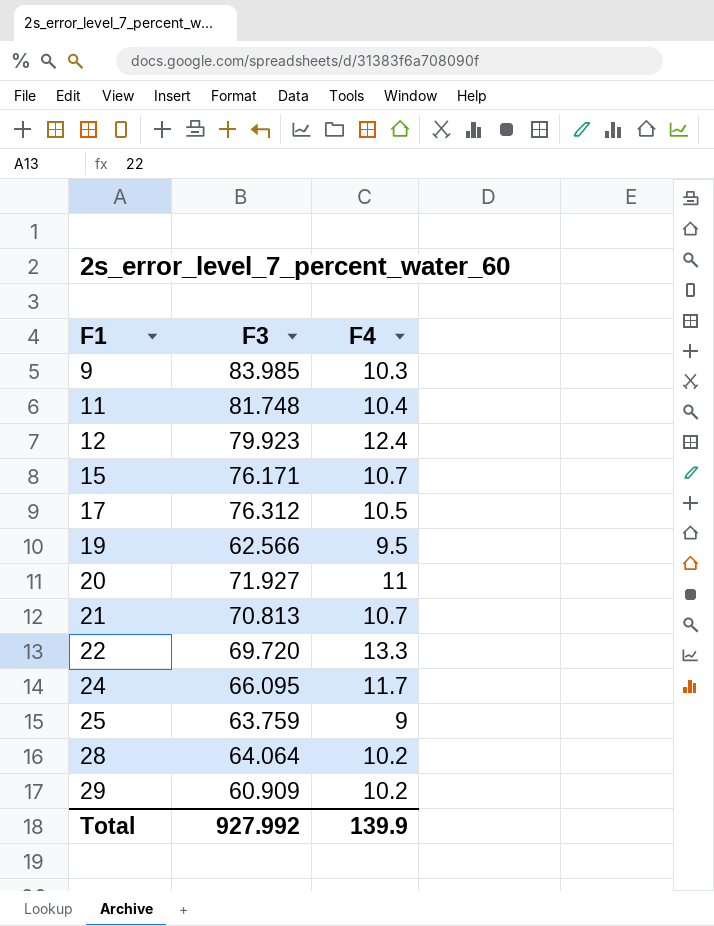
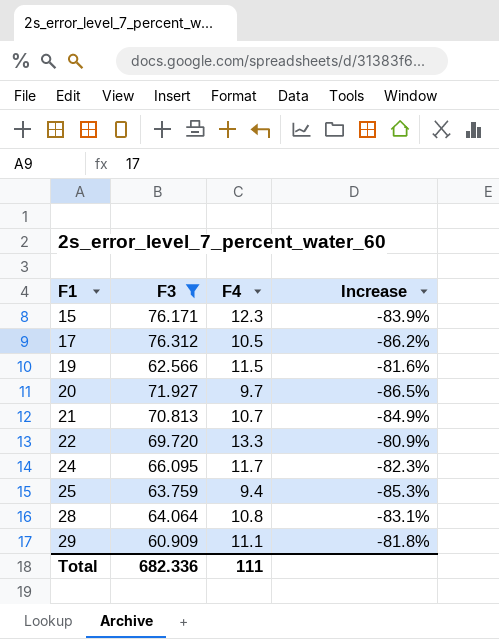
filter: none -> F3 <= 76.312
column Increase | formula: none -> ([F4] - [F3]) / [F3]
15 | F4: 10.7 -> 12.3
19 | F4: 9.5 -> 11.5
20 | F4: 11 -> 9.7
25 | F4: 9 -> 9.4
28 | F4: 10.2 -> 10.8
29 | F4: 10.2 -> 11.1
Total | F3: 927.992 -> 682.336
Total | F4: 139.9 -> 111

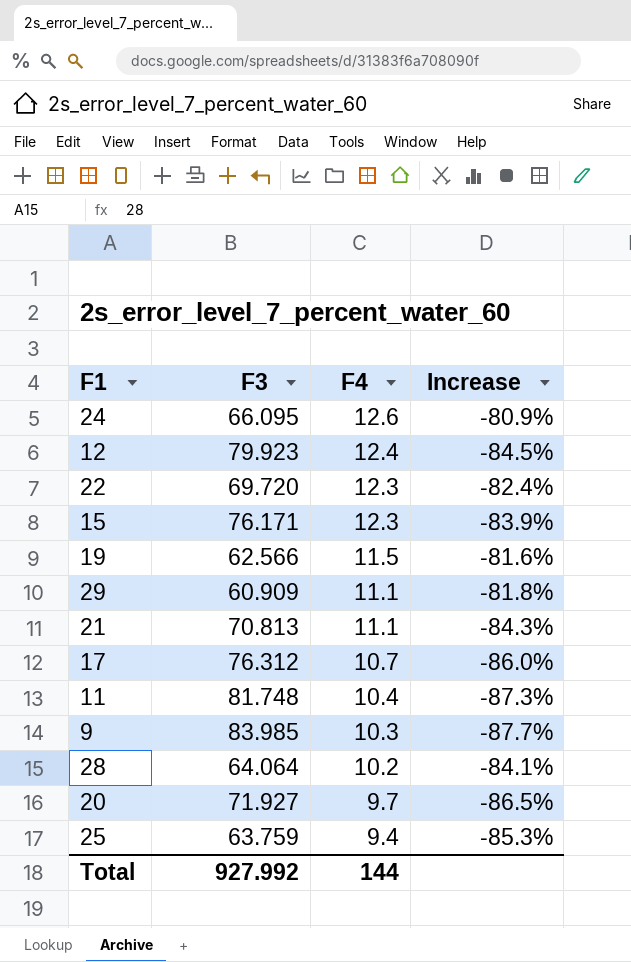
filter: F3 <= 76.312 -> none
row order: F1 ascending -> F4 descending
24 | F4: 11.7 -> 12.6
24 | Increase: -82.3% -> -80.9%
22 | F4: 13.3 -> 12.3
22 | Increase: -80.9% -> -82.4%
21 | F4: 10.7 -> 11.1
21 | Increase: -84.9% -> -84.3%
17 | F4: 10.5 -> 10.7
17 | Increase: -86.2% -> -86.0%
28 | F4: 10.8 -> 10.2
28 | Increase: -83.1% -> -84.1%
Total | F3: 682.336 -> 927.992
Total | F4: 111 -> 144

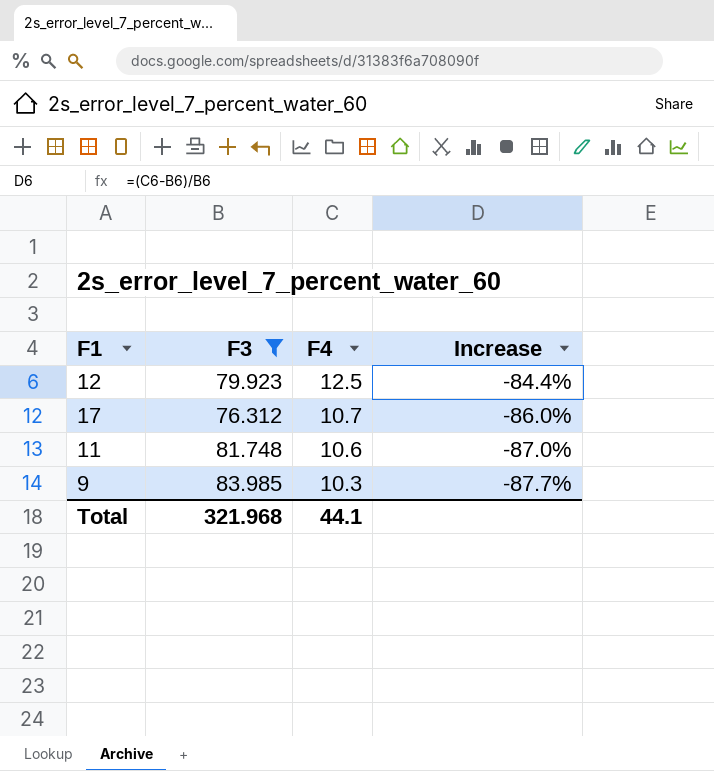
filter: none -> F3 >= 76.312
12 | F4: 12.4 -> 12.5
12 | Increase: -84.5% -> -84.4%
11 | F4: 10.4 -> 10.6
11 | Increase: -87.3% -> -87.0%
Total | F3: 927.992 -> 321.968
Total | F4: 144 -> 44.1

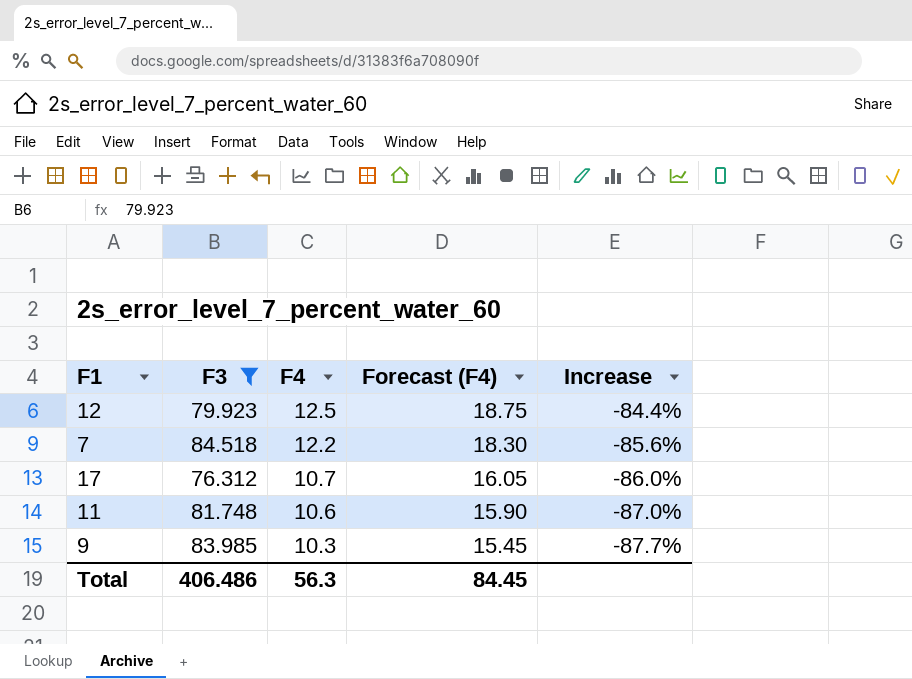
column Forecast (F4) | formula: none -> [F4] * 1.5
row 7: none -> 84.518 | 12.2 | 18.30 | -85.6%
Total | F3: 321.968 -> 406.486
Total | F4: 44.1 -> 56.3

